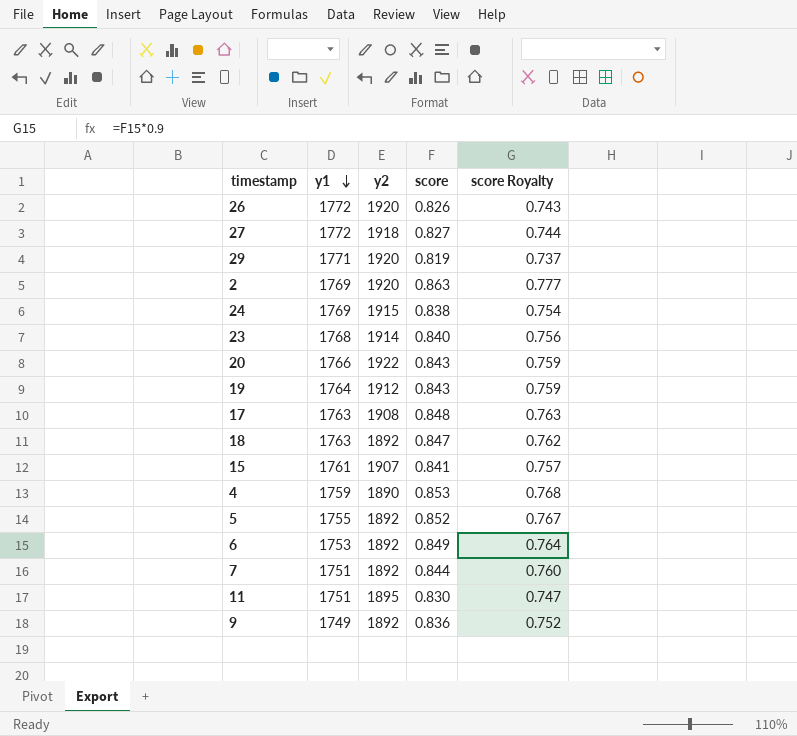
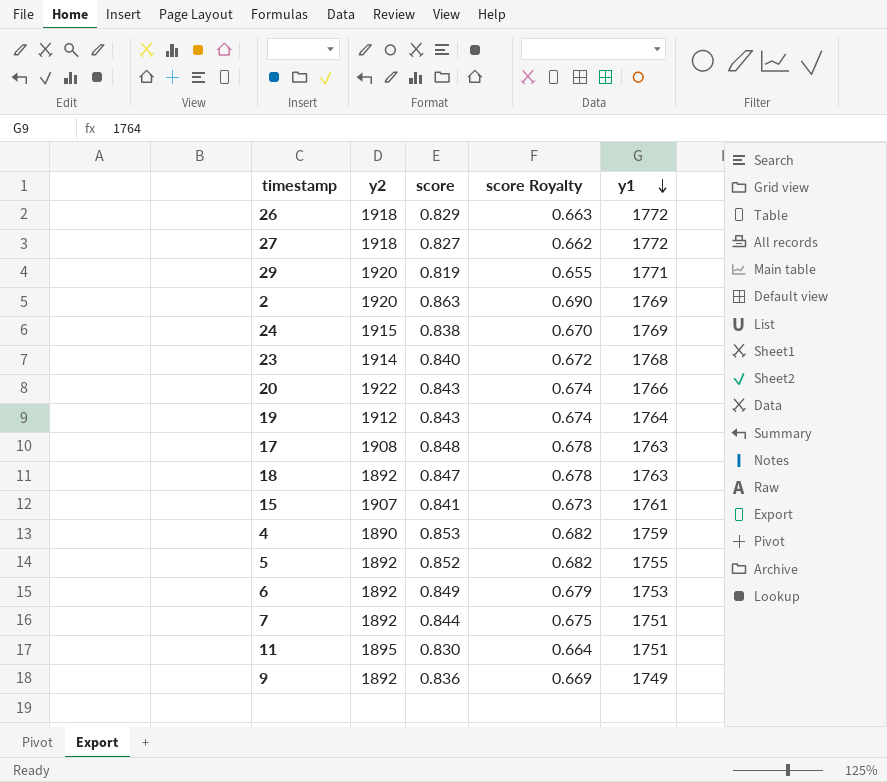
column score Royalty | formula: [score] * 0.9 -> [score] * 0.8
column y1 | position: 2 -> 5
26 | y2: 1920 -> 1918
26 | score: 0.826 -> 0.829

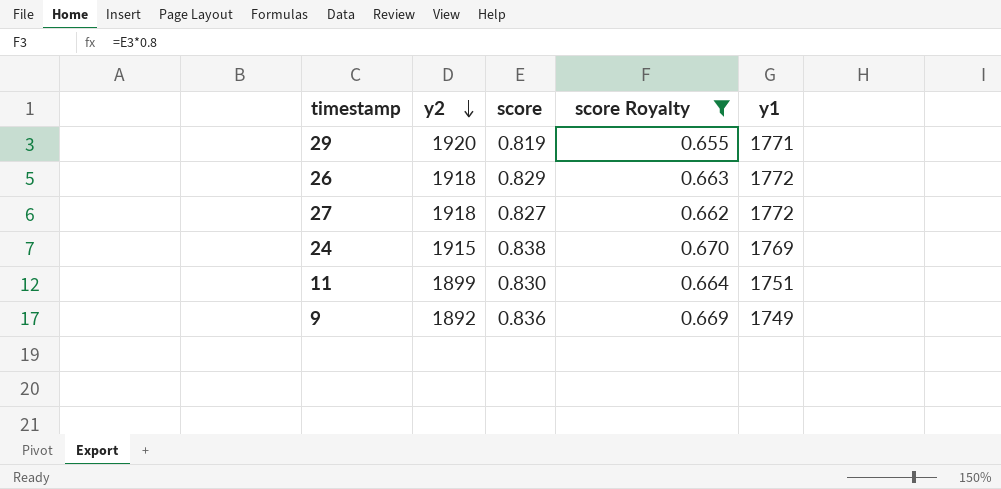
filter: none -> score Royalty <= 0.670
row order: y1 descending -> y2 descending
11 | y2: 1895 -> 1899

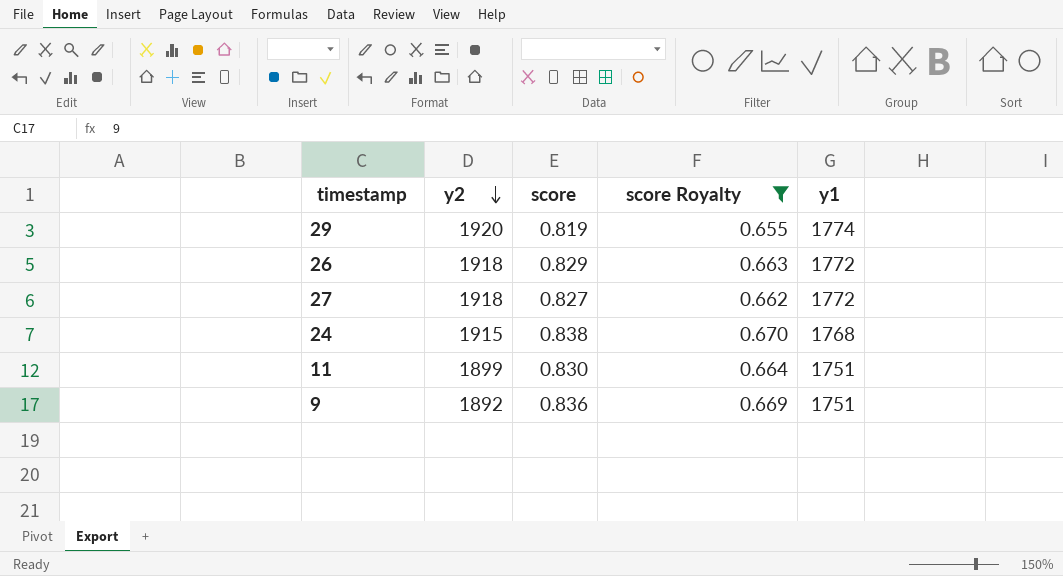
29 | y1: 1771 -> 1774
24 | y1: 1769 -> 1768
9 | y1: 1749 -> 1751

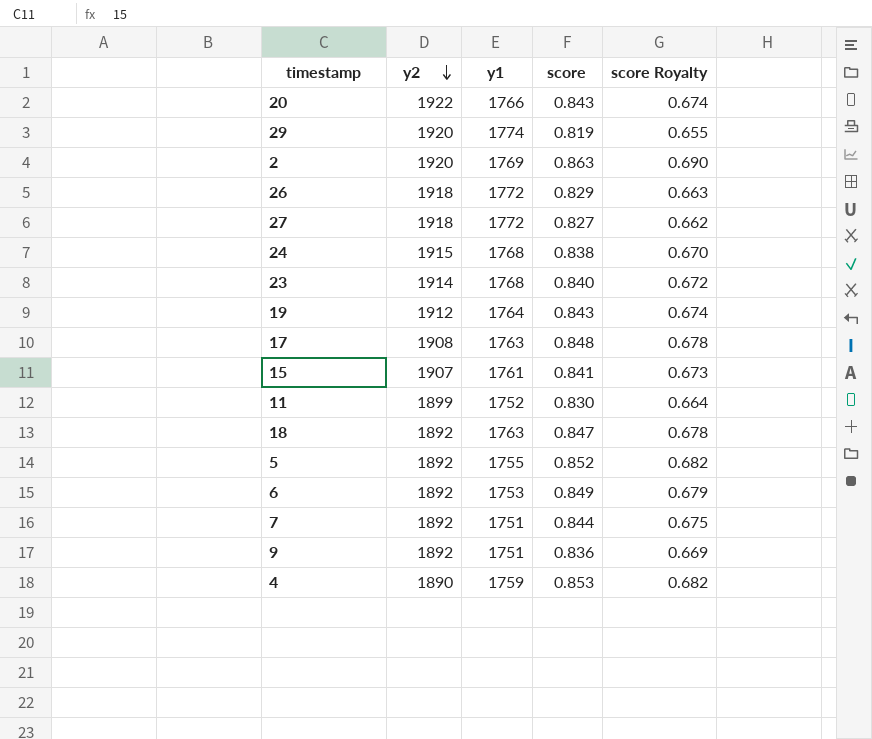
filter: score Royalty <= 0.670 -> none
column y1 | position: 5 -> 3
11 | y1: 1751 -> 1752

